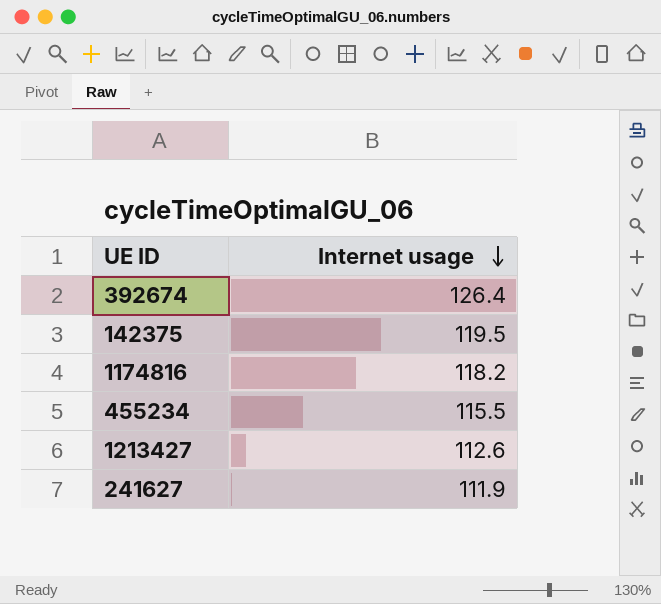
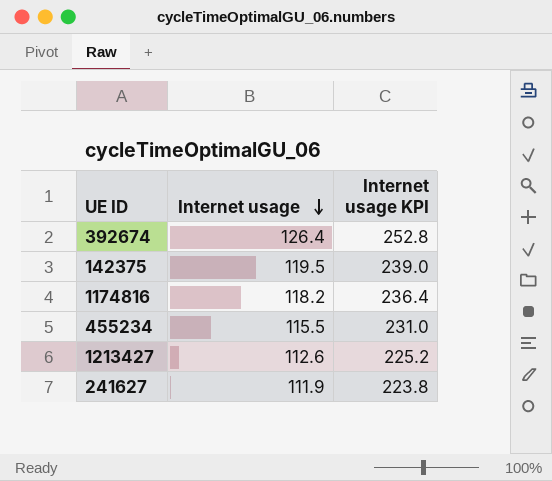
column Internet usage KPI | formula: none -> [Internet usage] * 2

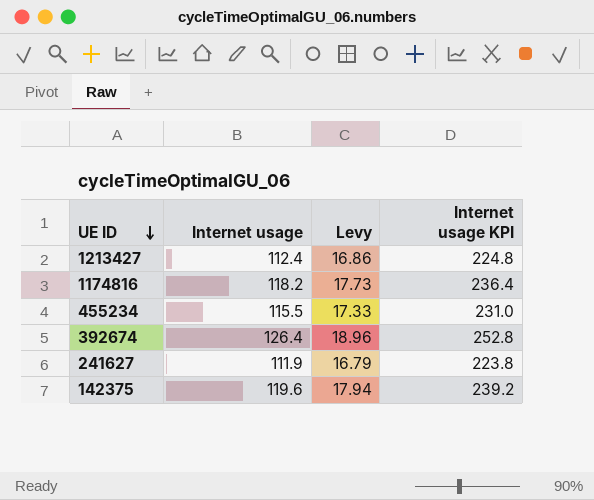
row order: Internet usage descending -> UE ID descending
column Levy | formula: none -> [Internet usage] * 0.15
1213427 | Internet usage: 112.6 -> 112.4
1213427 | Internet usage KPI: 225.2 -> 224.8
142375 | Internet usage: 119.5 -> 119.6
142375 | Internet usage KPI: 239.0 -> 239.2

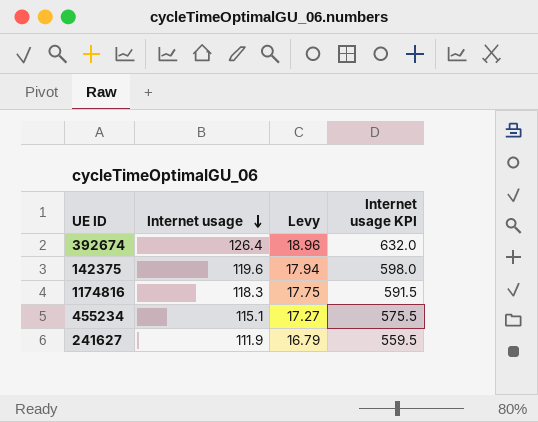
row order: UE ID descending -> Internet usage descending
column Internet usage KPI | formula: [Internet usage] * 2 -> [Internet usage] * 5
row 1213427: 112.4 | 16.86 | 224.8 -> none
1174816 | Internet usage: 118.2 -> 118.3
1174816 | Levy: 17.73 -> 17.75
455234 | Internet usage: 115.5 -> 115.1
455234 | Levy: 17.33 -> 17.27

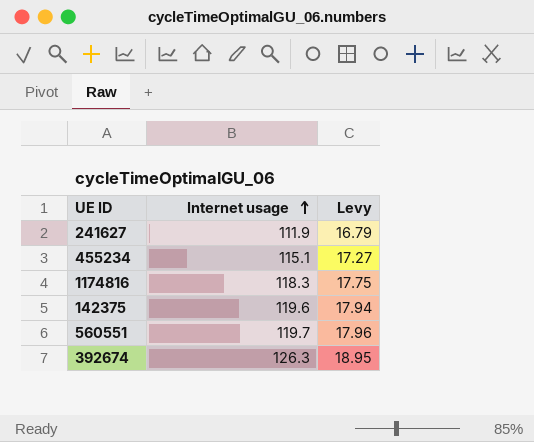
row order: Internet usage descending -> Internet usage ascending
column Internet usage KPI | formula: [Internet usage] * 5 -> none
row 560551: none -> 119.7 | 17.96
392674 | Internet usage: 126.4 -> 126.3
392674 | Levy: 18.96 -> 18.95

